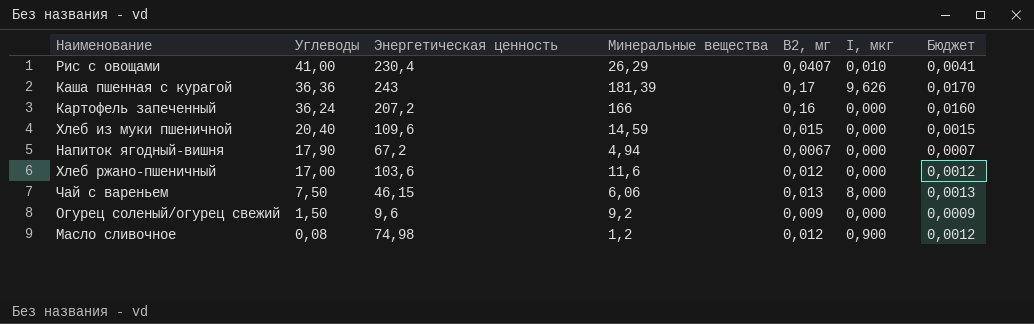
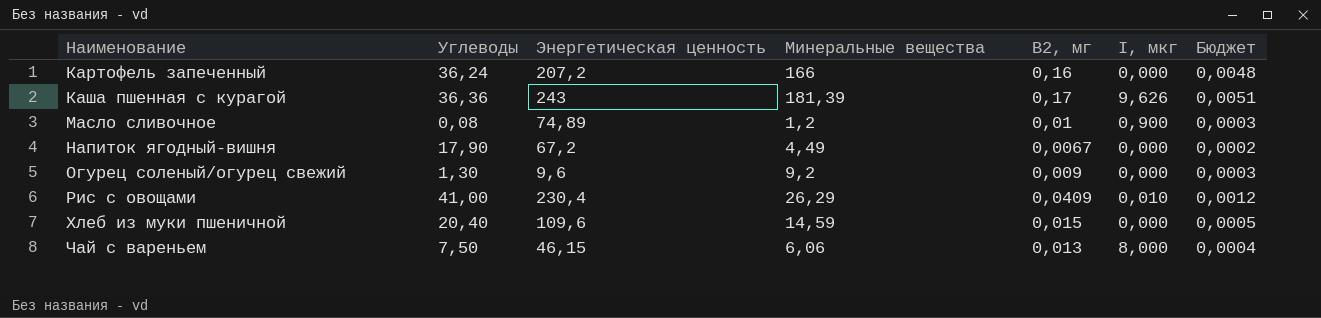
row order: Углеводы descending -> Наименование ascending
column Бюджет | formula: [B2, мг] * 0,1 -> [B2, мг] * 0,03
row Хлеб ржано-пшеничный: 17,00 | 103,6 | 11,6 | 0,012 | 0,000 | 0,0012 -> none
Масло сливочное | Энергетическая ценность: 74,98 -> 74,89
Масло сливочное | B2, мг: 0,012 -> 0,01
Напиток ягодный-вишня | Минеральные вещества: 4,94 -> 4,49
Огурец соленый/огурец свежий | Углеводы: 1,50 -> 1,30
Рис с овощами | B2, мг: 0,0407 -> 0,0409

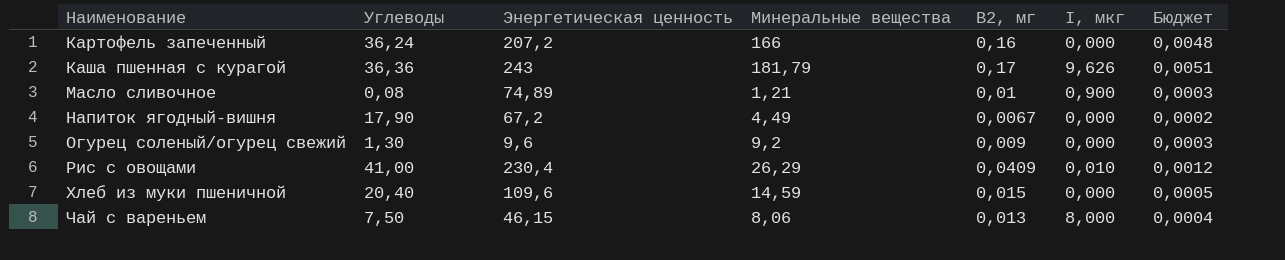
Каша пшенная с курагой | Минеральные вещества: 181,39 -> 181,79
Масло сливочное | Минеральные вещества: 1,2 -> 1,21
Чай с вареньем | Минеральные вещества: 6,06 -> 8,06

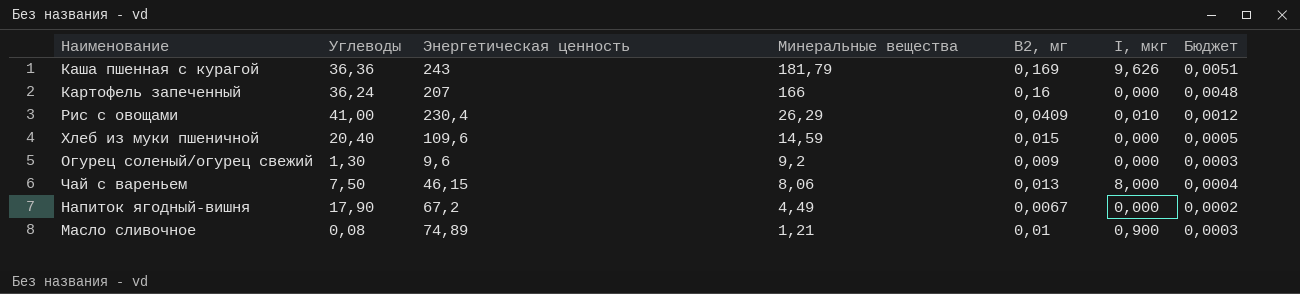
row order: Наименование ascending -> Минеральные вещества descending
Каша пшенная с курагой | B2, мг: 0,17 -> 0,169
Картофель запеченный | Энергетическая ценность: 207,2 -> 207

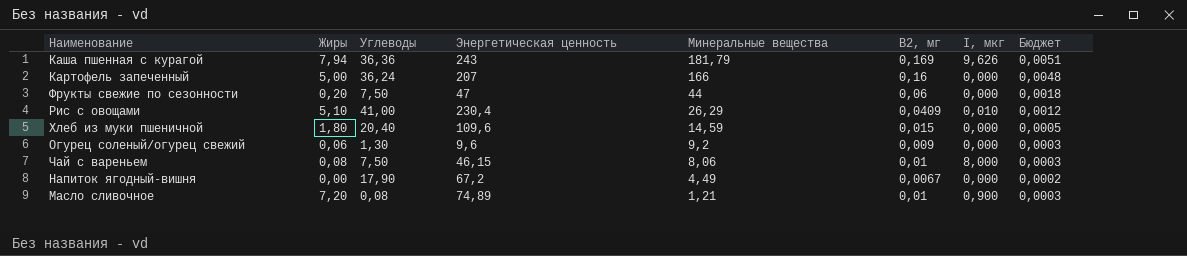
column Жиры | position: none -> 2
row Фрукты свежие по сезонности: none -> 0,20 | 7,50 | 47 | 44 | 0,06 | 0,000 | 0,0018
Чай с вареньем | B2, мг: 0,013 -> 0,01
Чай с вареньем | Бюджет: 0,0004 -> 0,0003

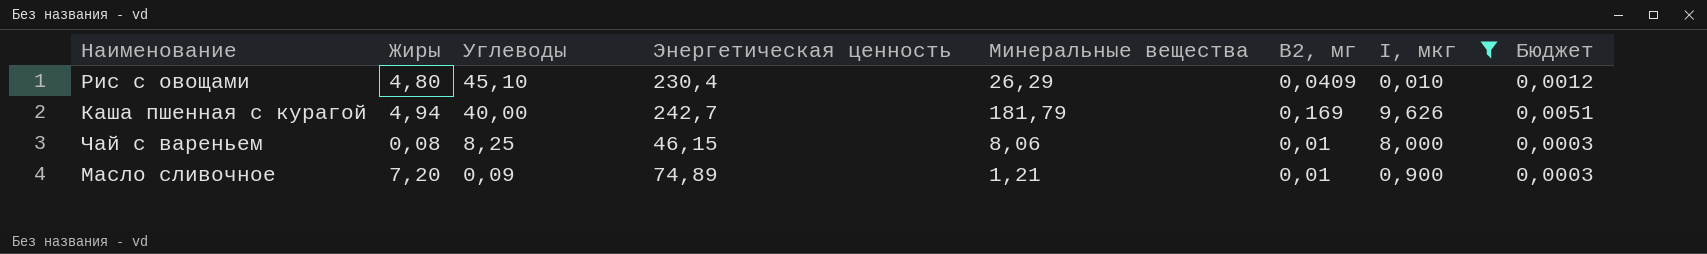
filter: none -> I, мкг != 0,000
row order: Минеральные вещества descending -> Углеводы descending
Рис с овощами | Жиры: 5,10 -> 4,80
Рис с овощами | Углеводы: 41,00 -> 45,10
Каша пшенная с курагой | Жиры: 7,94 -> 4,94
Каша пшенная с курагой | Углеводы: 36,36 -> 40,00
Каша пшенная с курагой | Энергетическая ценность: 243 -> 242,7
Чай с вареньем | Углеводы: 7,50 -> 8,25
Масло сливочное | Углеводы: 0,08 -> 0,09

